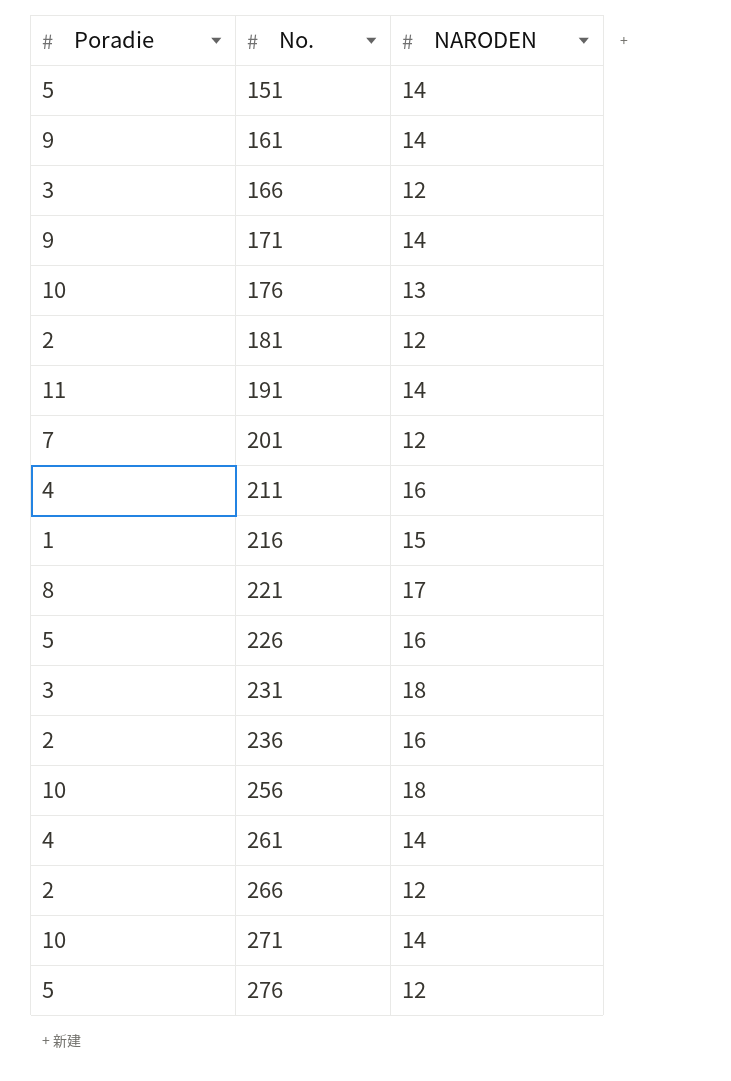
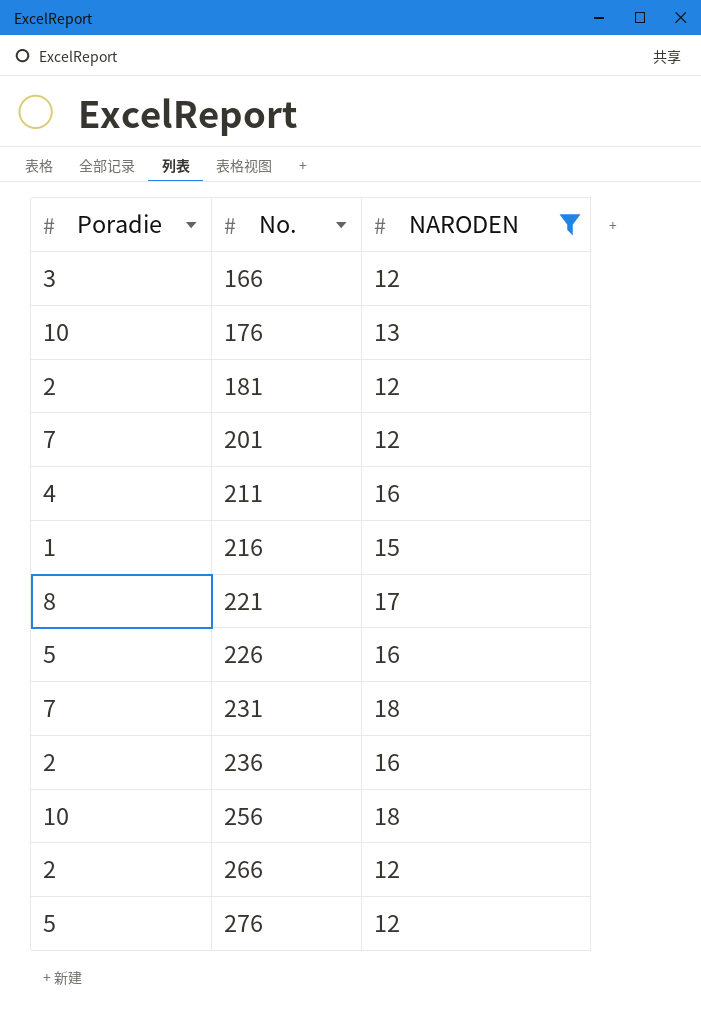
filter: none -> NARODEN != 14
231 | Poradie: 3 -> 7

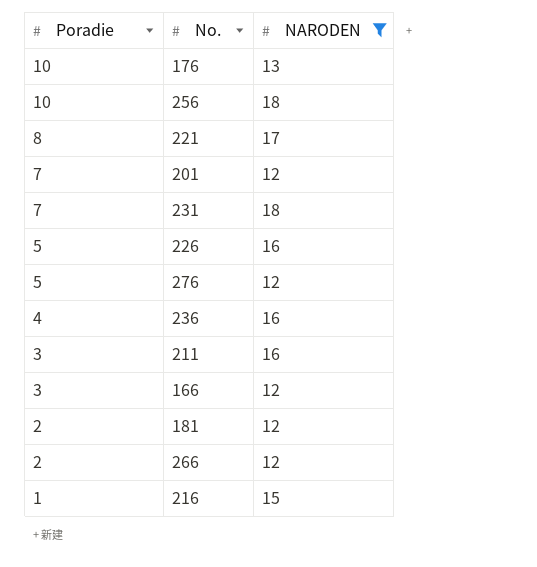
row order: No. ascending -> Poradie descending
236 | Poradie: 2 -> 4
211 | Poradie: 4 -> 3

